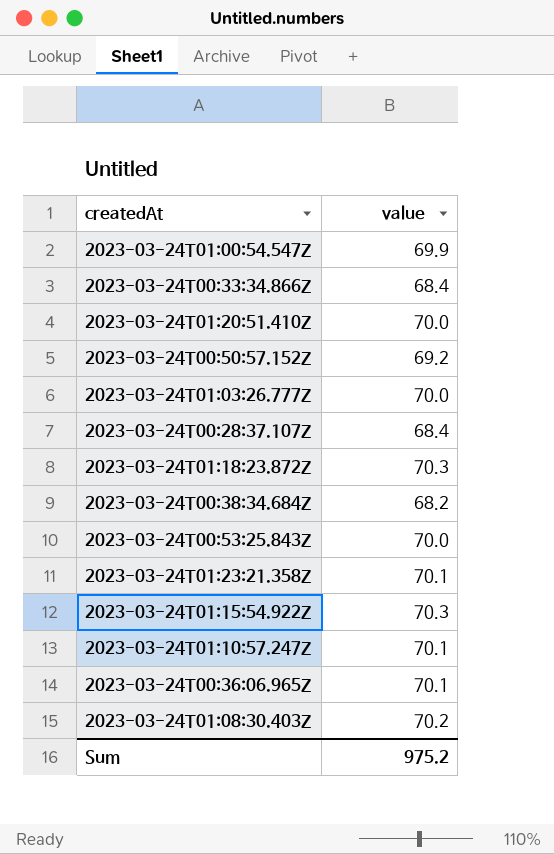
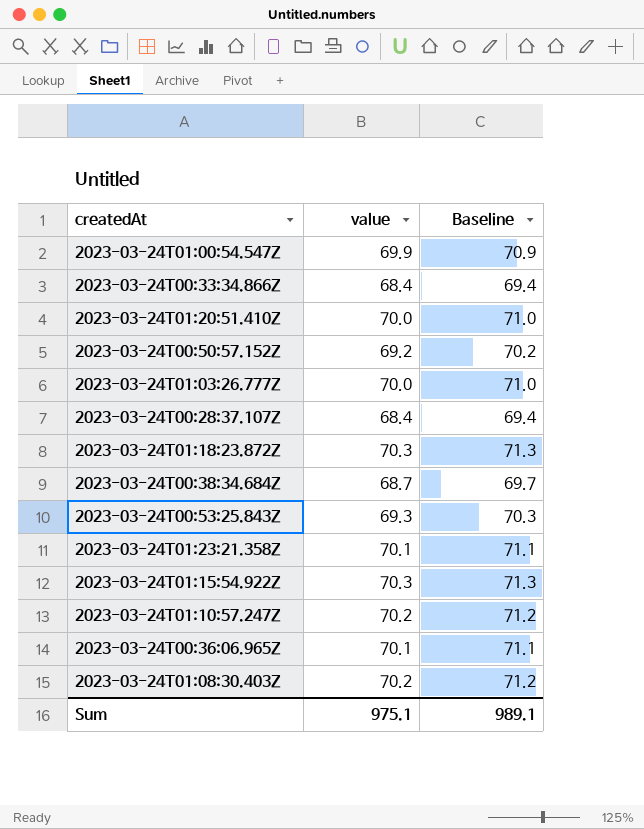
column Baseline | formula: none -> [value] + 1
2023-03-24T00:38:34.684Z | value: 68.2 -> 68.7
2023-03-24T00:53:25.843Z | value: 70.0 -> 69.3
2023-03-24T01:10:57.247Z | value: 70.1 -> 70.2
Sum | value: 975.2 -> 975.1

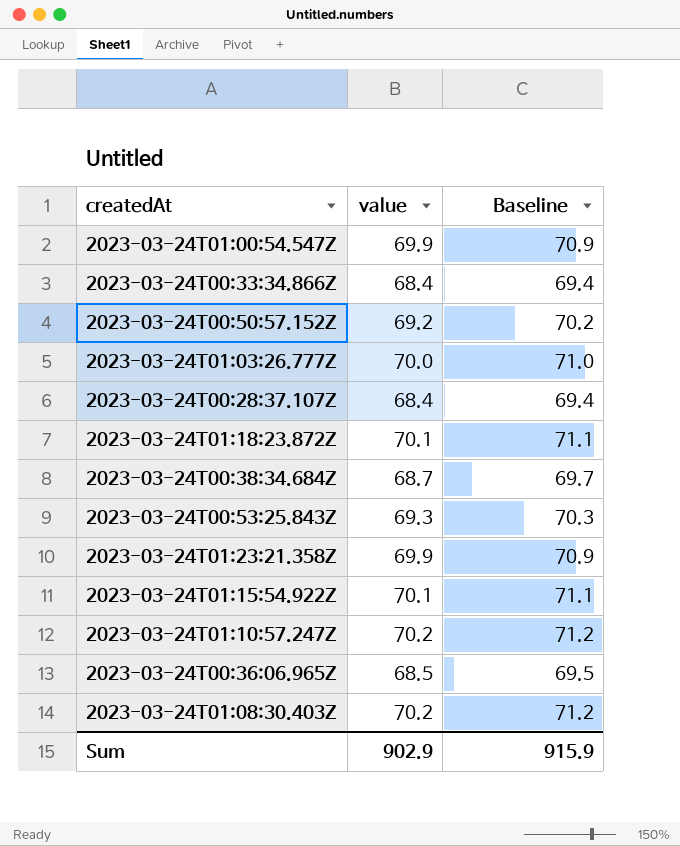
row 2023-03-24T01:20:51.410Z: 70.0 | 71.0 -> none
2023-03-24T01:18:23.872Z | value: 70.3 -> 70.1
2023-03-24T01:18:23.872Z | Baseline: 71.3 -> 71.1
2023-03-24T01:23:21.358Z | value: 70.1 -> 69.9
2023-03-24T01:23:21.358Z | Baseline: 71.1 -> 70.9
2023-03-24T01:15:54.922Z | value: 70.3 -> 70.1
2023-03-24T01:15:54.922Z | Baseline: 71.3 -> 71.1
2023-03-24T00:36:06.965Z | value: 70.1 -> 68.5
2023-03-24T00:36:06.965Z | Baseline: 71.1 -> 69.5
Sum | value: 975.1 -> 902.9
Sum | Baseline: 989.1 -> 915.9

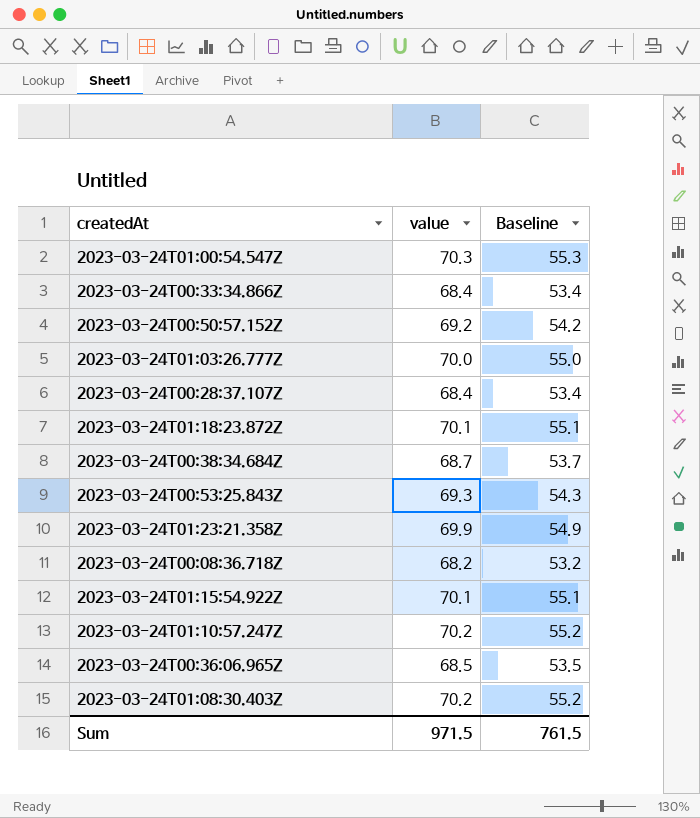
column Baseline | formula: [value] + 1 -> [value] - 15
2023-03-24T01:00:54.547Z | value: 69.9 -> 70.3
row 2023-03-24T00:08:36.718Z: none -> 68.2 | 53.2
Sum | value: 902.9 -> 971.5
Sum | Baseline: 915.9 -> 761.5

